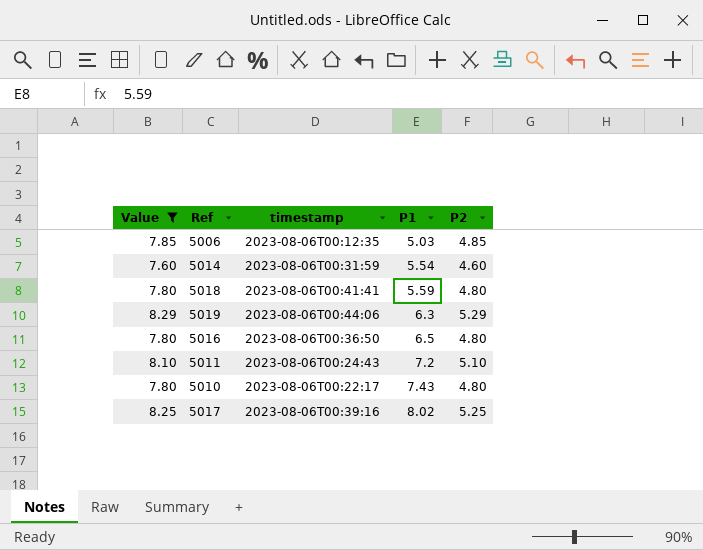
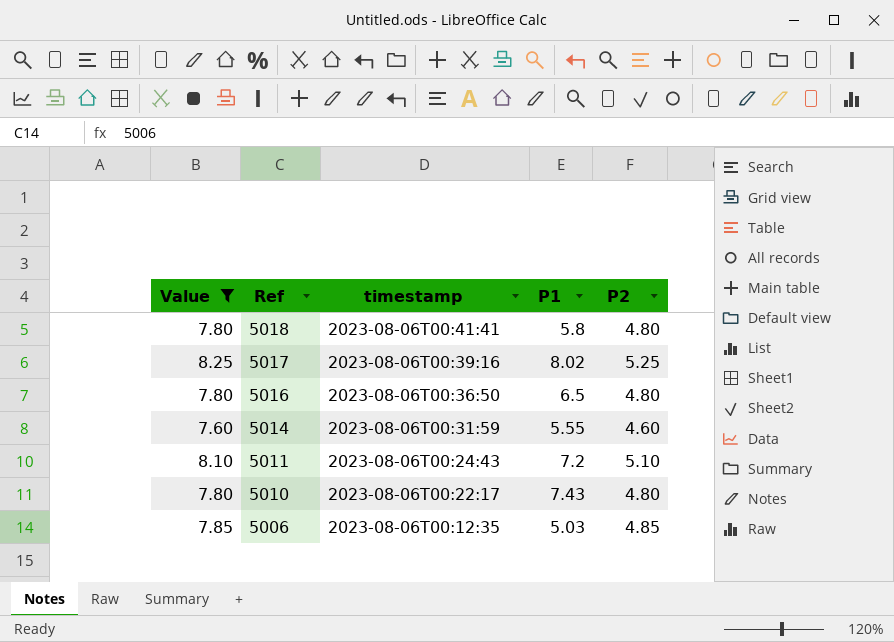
row order: P1 ascending -> Ref descending
row 5019: 8.29 | 2023-08-06T00:44:06 | 6.3 | 5.29 -> none
5018 | P1: 5.59 -> 5.8
5014 | P1: 5.54 -> 5.55

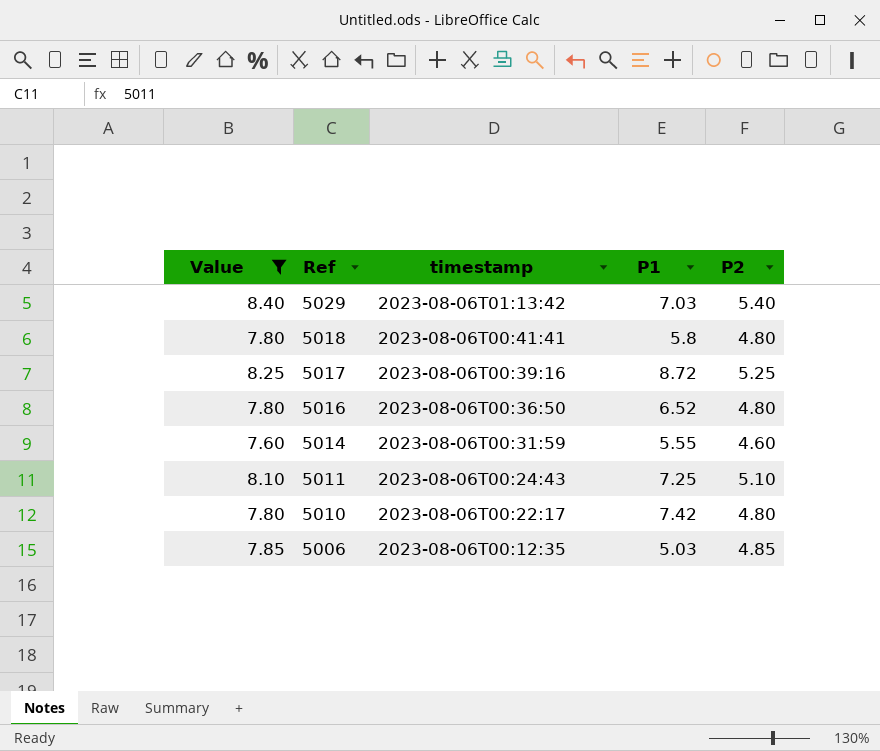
row 5029: none -> 8.40 | 2023-08-06T01:13:42 | 7.03 | 5.40
5017 | P1: 8.02 -> 8.72
5016 | P1: 6.5 -> 6.52
5011 | P1: 7.2 -> 7.25
5010 | P1: 7.43 -> 7.42

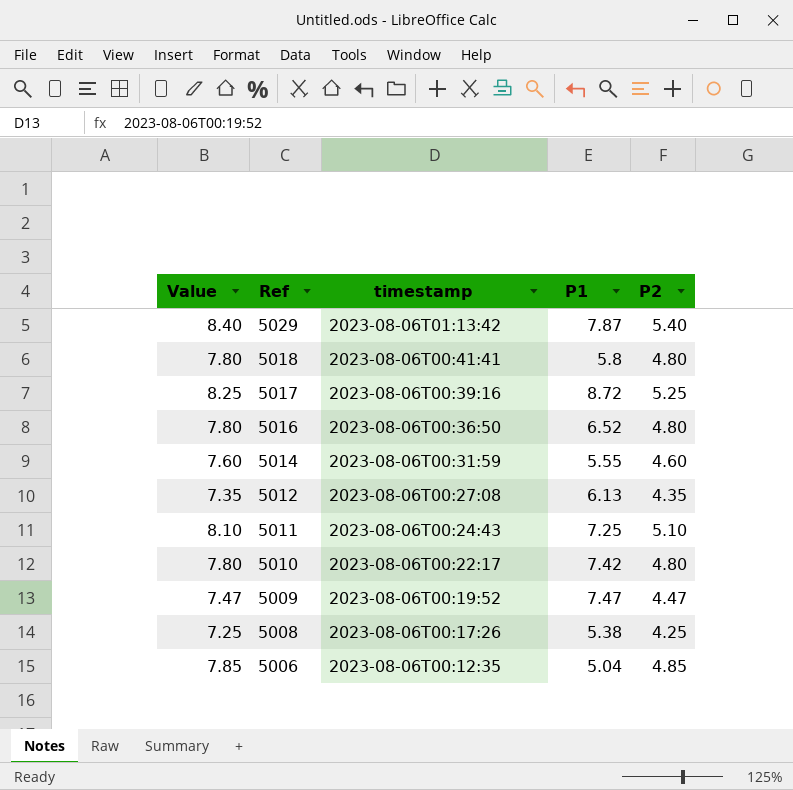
filter: Value >= 7.60 -> none
5029 | P1: 7.03 -> 7.87
5006 | P1: 5.03 -> 5.04

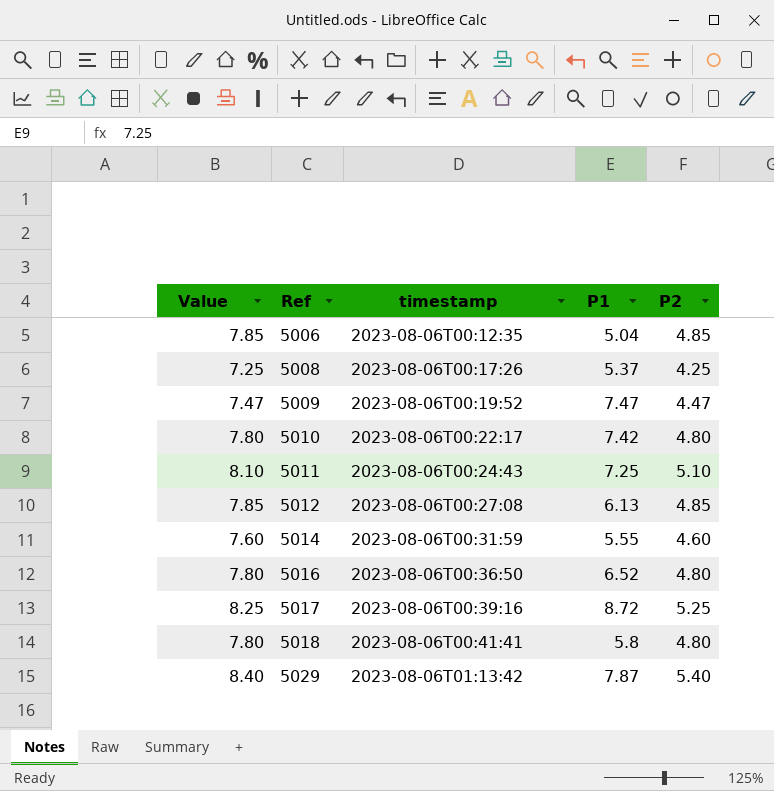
row order: Ref descending -> Ref ascending
5008 | P1: 5.38 -> 5.37
5012 | Value: 7.35 -> 7.85
5012 | P2: 4.35 -> 4.85

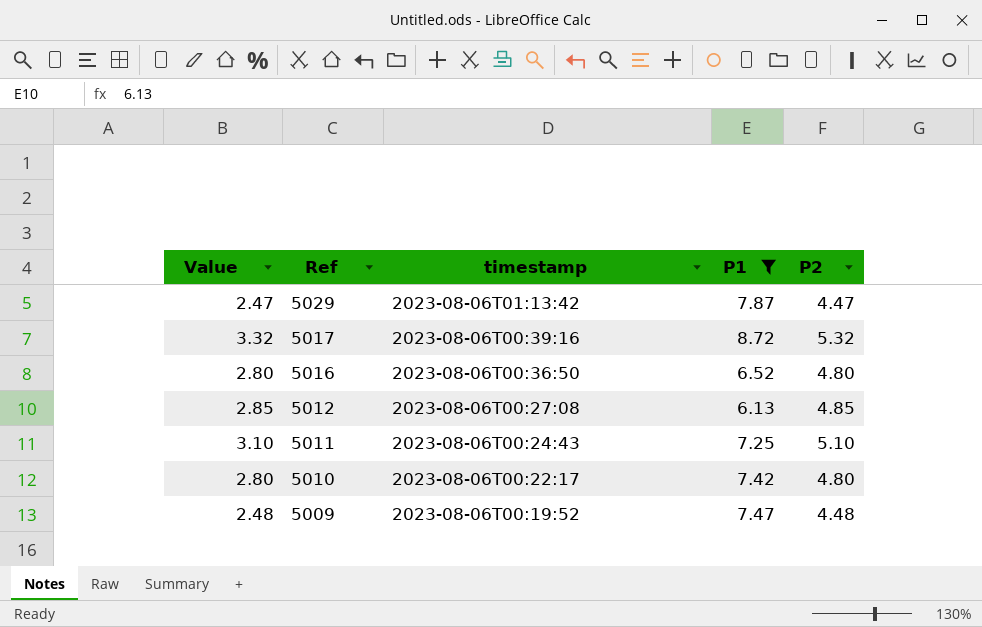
filter: none -> P1 >= 6.13
row order: Ref ascending -> Ref descending
column Value | formula: [P2] + 3 -> [P2] - 2
5029 | P2: 5.40 -> 4.47
5017 | P2: 5.25 -> 5.32
5009 | P2: 4.47 -> 4.48

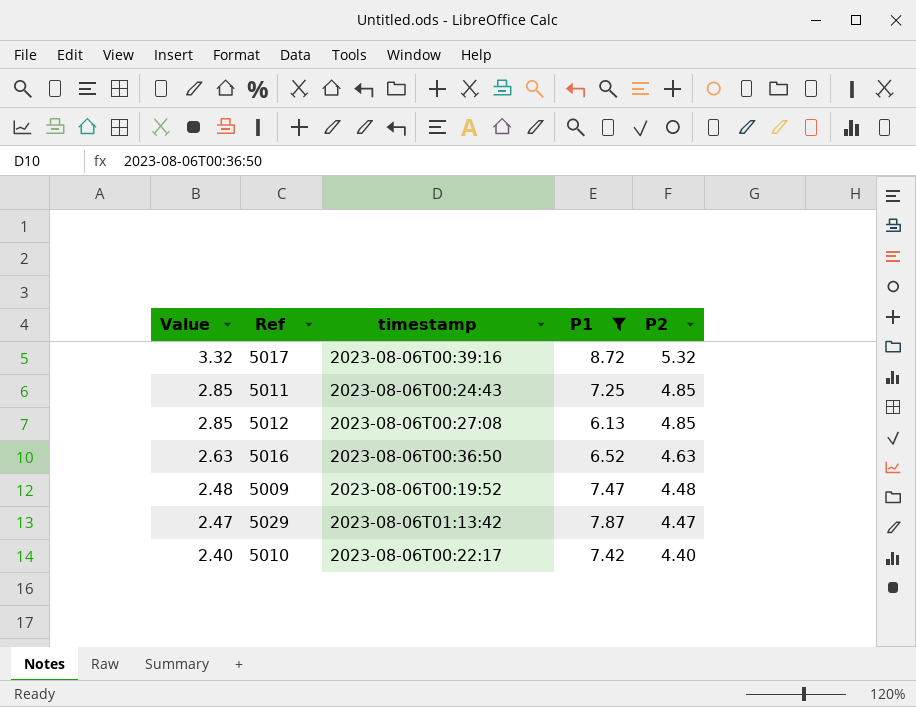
row order: Ref descending -> Value descending
5011 | Value: 3.10 -> 2.85
5011 | P2: 5.10 -> 4.85
5016 | Value: 2.80 -> 2.63
5016 | P2: 4.80 -> 4.63
5010 | Value: 2.80 -> 2.40
5010 | P2: 4.80 -> 4.40

